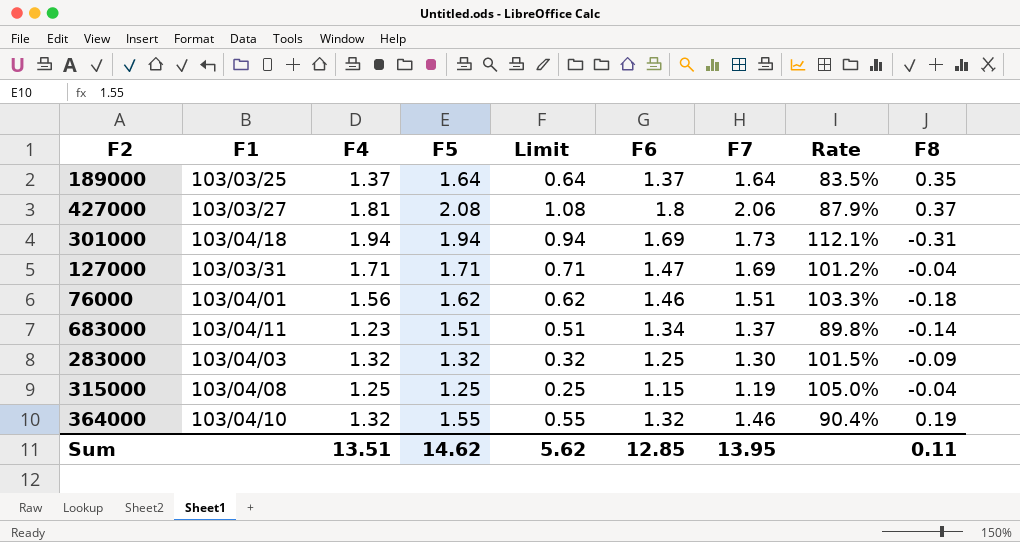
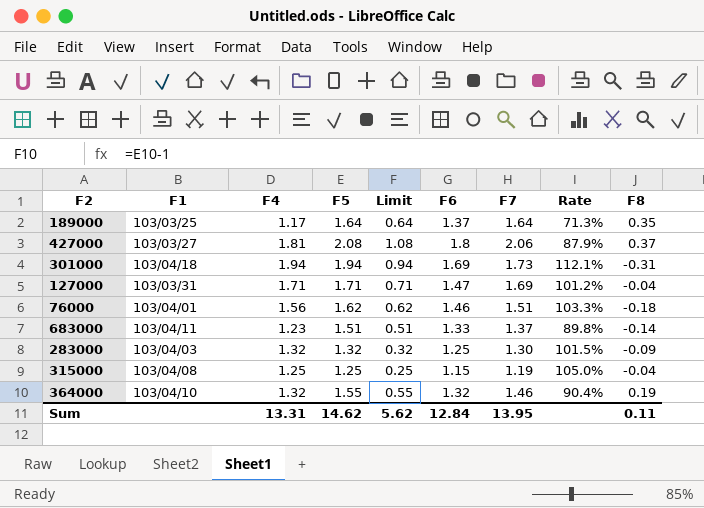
189000 | F4: 1.37 -> 1.17
189000 | Rate: 83.5% -> 71.3%
683000 | F6: 1.34 -> 1.33
Sum | F4: 13.51 -> 13.31
Sum | F6: 12.85 -> 12.84

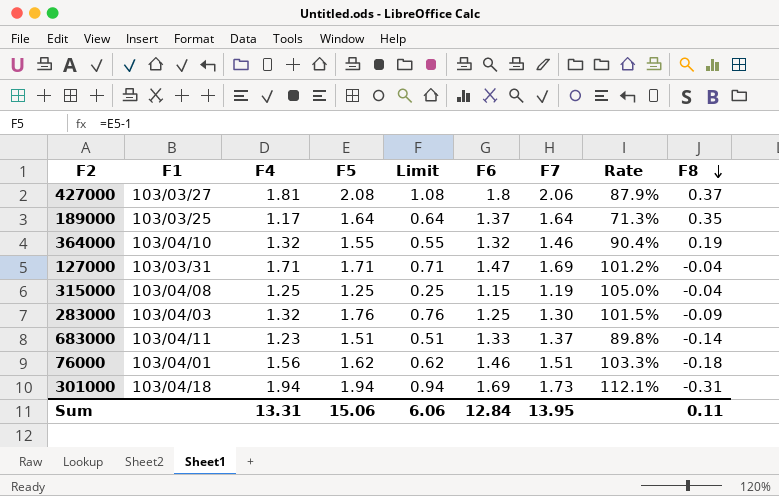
row order: none -> F8 descending
283000 | F5: 1.32 -> 1.76
283000 | Limit: 0.32 -> 0.76
Sum | F5: 14.62 -> 15.06
Sum | Limit: 5.62 -> 6.06

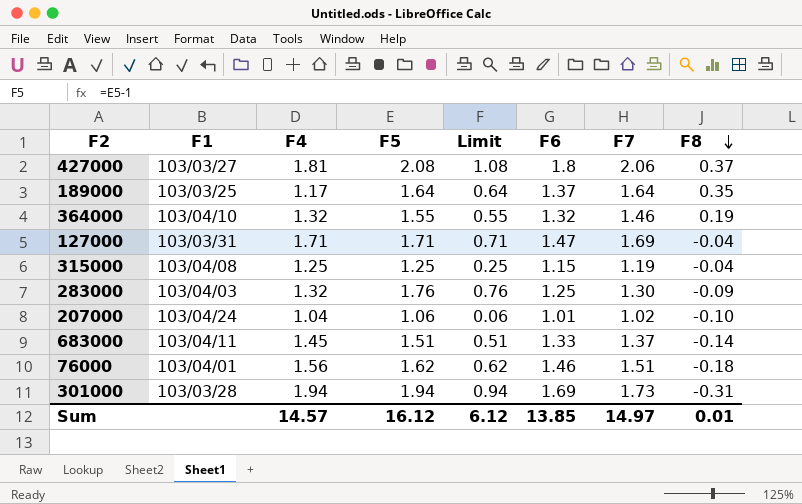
column Rate | formula: [F4] / [F7] -> none
row 207000: none -> 103/04/24 | 1.04 | 1.06 | 0.06 | 1.01 | 1.02 | -0.10
683000 | F4: 1.23 -> 1.45
301000 | F1: 103/04/18 -> 103/03/28
Sum | F4: 13.31 -> 14.57
Sum | F5: 15.06 -> 16.12
Sum | Limit: 6.06 -> 6.12
Sum | F6: 12.84 -> 13.85
Sum | F7: 13.95 -> 14.97
Sum | F8: 0.11 -> 0.01

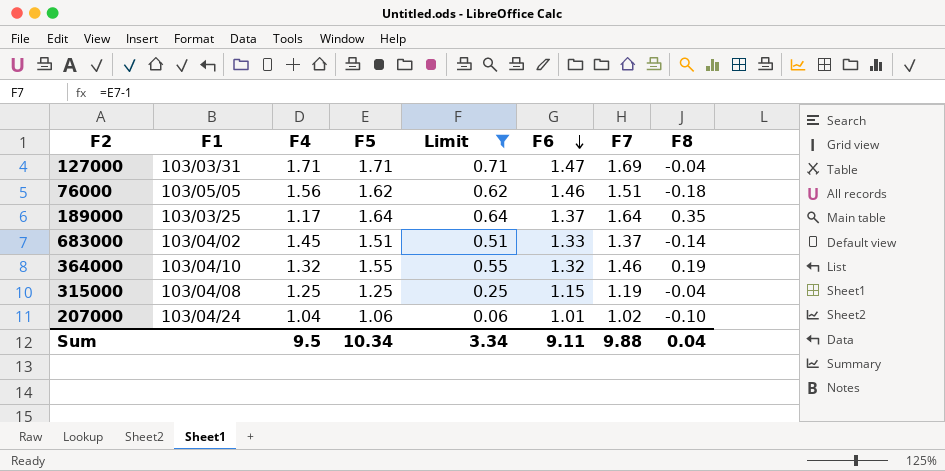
filter: none -> Limit <= 0.71
row order: F8 descending -> F6 descending
76000 | F1: 103/04/01 -> 103/05/05
683000 | F1: 103/04/11 -> 103/04/02
Sum | F4: 14.57 -> 9.5
Sum | F5: 16.12 -> 10.34
Sum | Limit: 6.12 -> 3.34
Sum | F6: 13.85 -> 9.11
Sum | F7: 14.97 -> 9.88
Sum | F8: 0.01 -> 0.04

